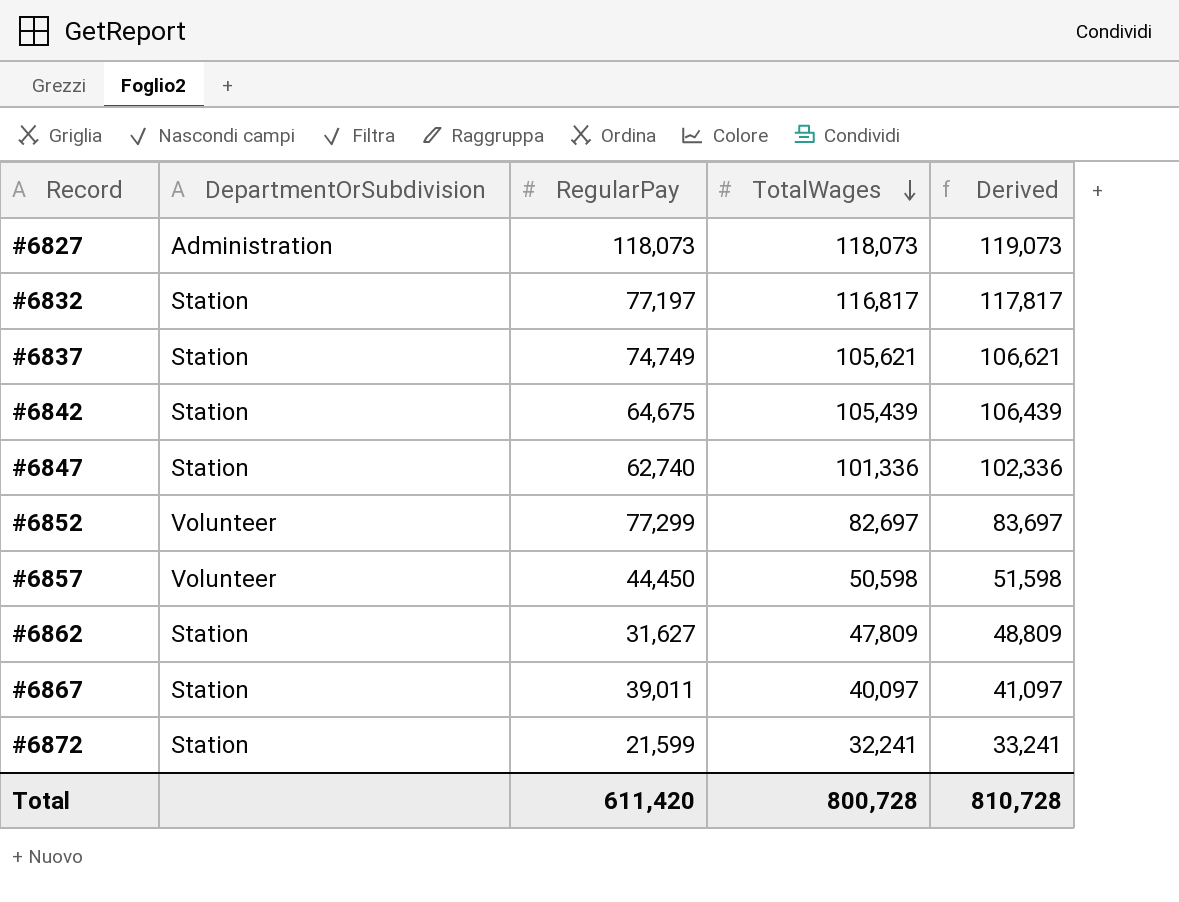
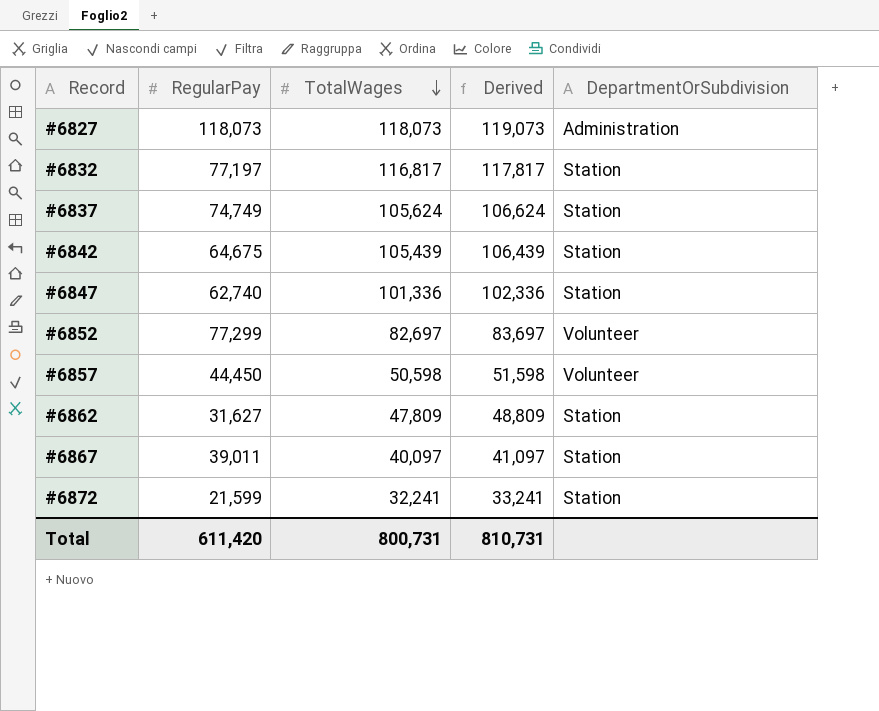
column DepartmentOrSubdivision | position: 2 -> 5
#6837 | TotalWages: 105,621 -> 105,624
#6837 | Derived: 106,621 -> 106,624
Total | TotalWages: 800,728 -> 800,731
Total | Derived: 810,728 -> 810,731

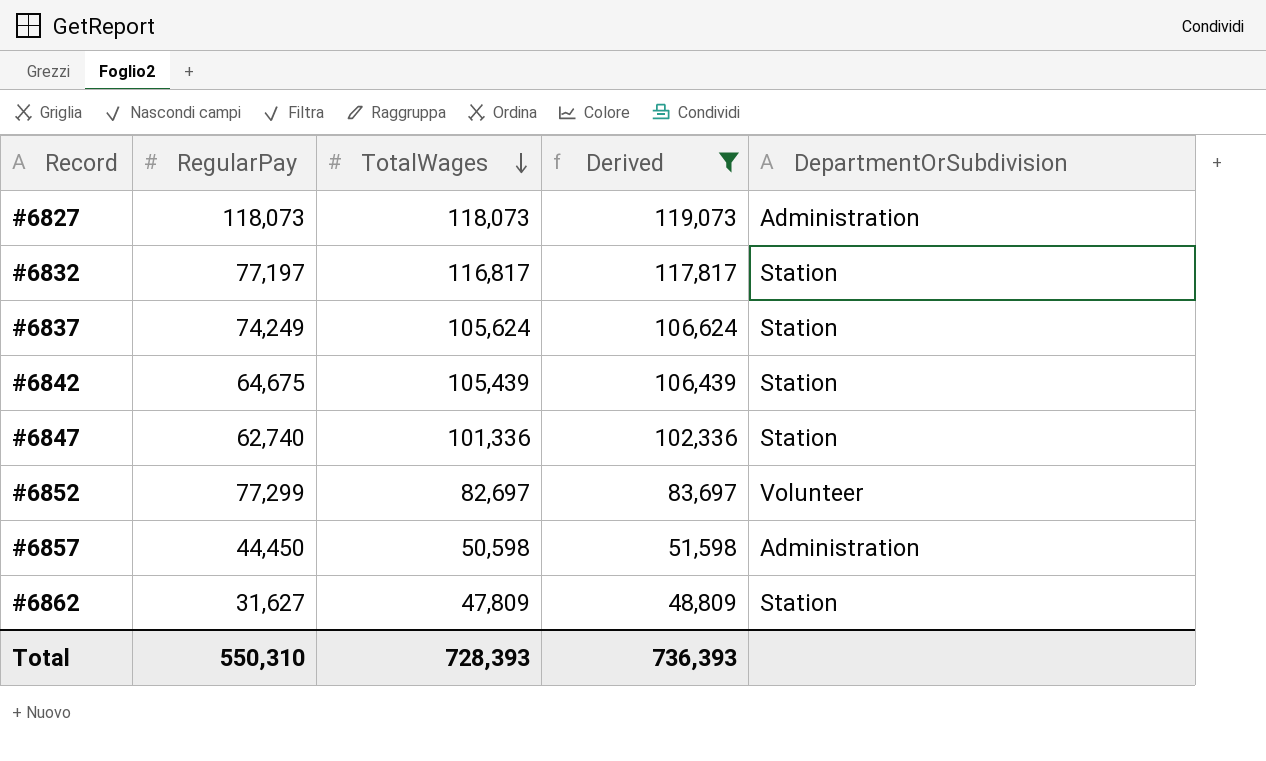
filter: none -> Derived >= 48,809
#6837 | RegularPay: 74,749 -> 74,249
#6857 | DepartmentOrSubdivision: Volunteer -> Administration
Total | RegularPay: 611,420 -> 550,310
Total | TotalWages: 800,731 -> 728,393
Total | Derived: 810,731 -> 736,393

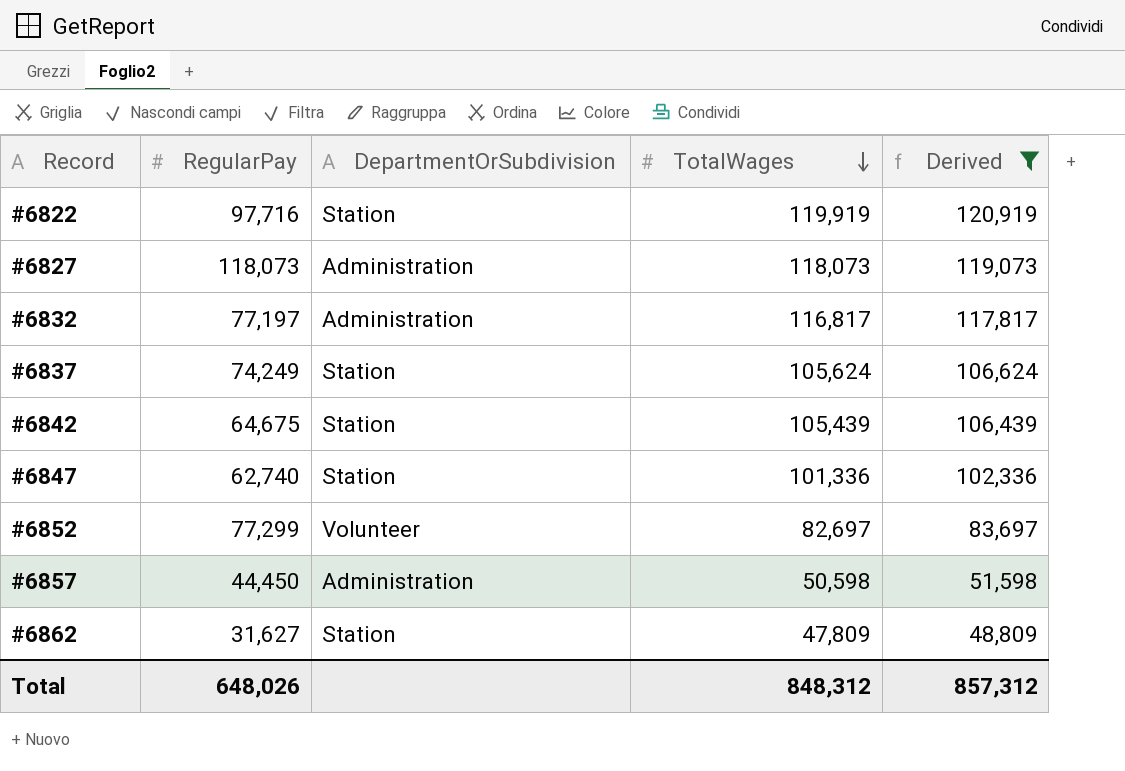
column DepartmentOrSubdivision | position: 5 -> 3
row #6822: none -> 97,716 | Station | 119,919 | 120,919
#6832 | DepartmentOrSubdivision: Station -> Administration
Total | RegularPay: 550,310 -> 648,026
Total | TotalWages: 728,393 -> 848,312
Total | Derived: 736,393 -> 857,312

